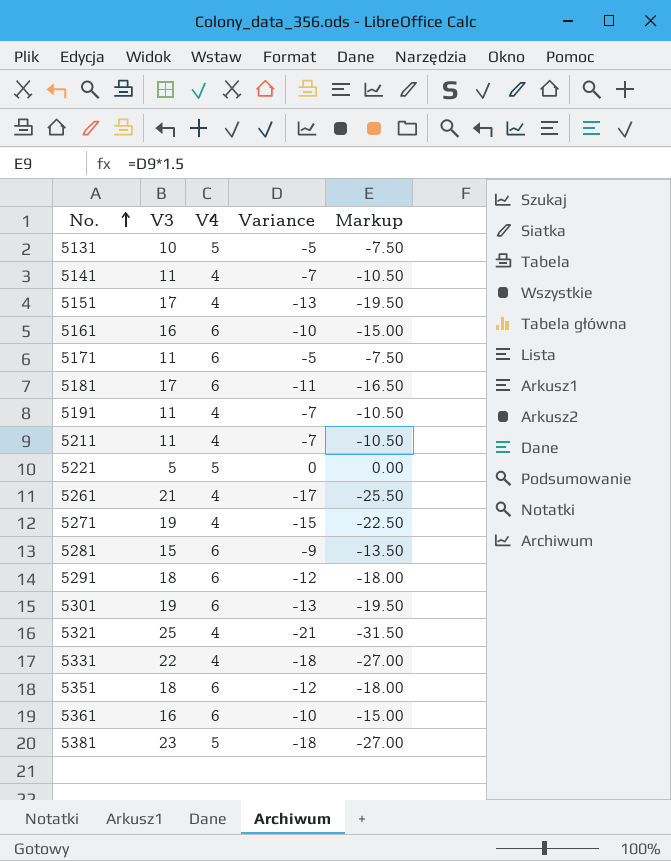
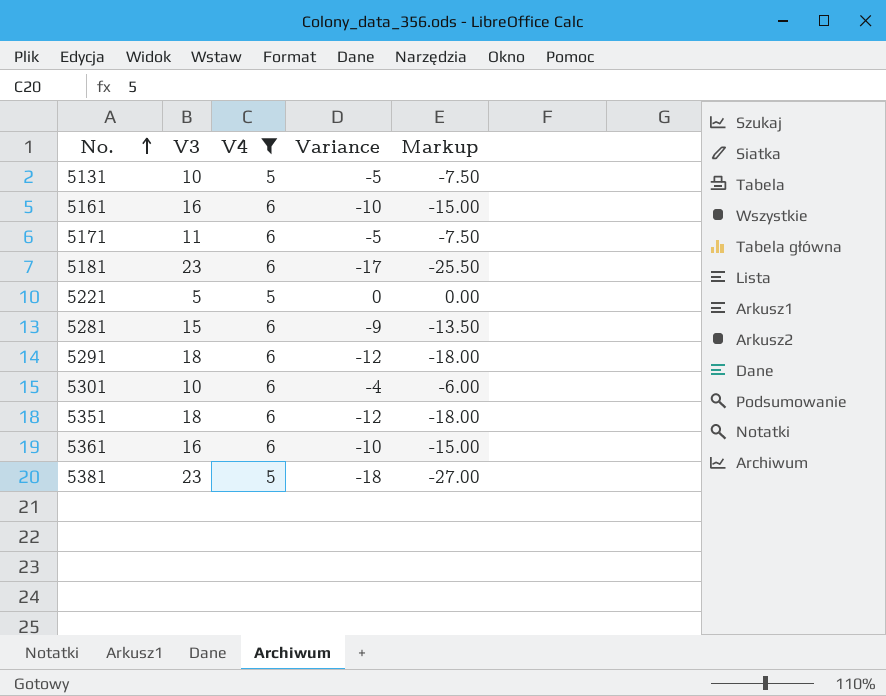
filter: none -> V4 != 4
5181 | V3: 17 -> 23
5181 | Variance: -11 -> -17
5181 | Markup: -16.50 -> -25.50
5301 | V3: 19 -> 10
5301 | Variance: -13 -> -4
5301 | Markup: -19.50 -> -6.00

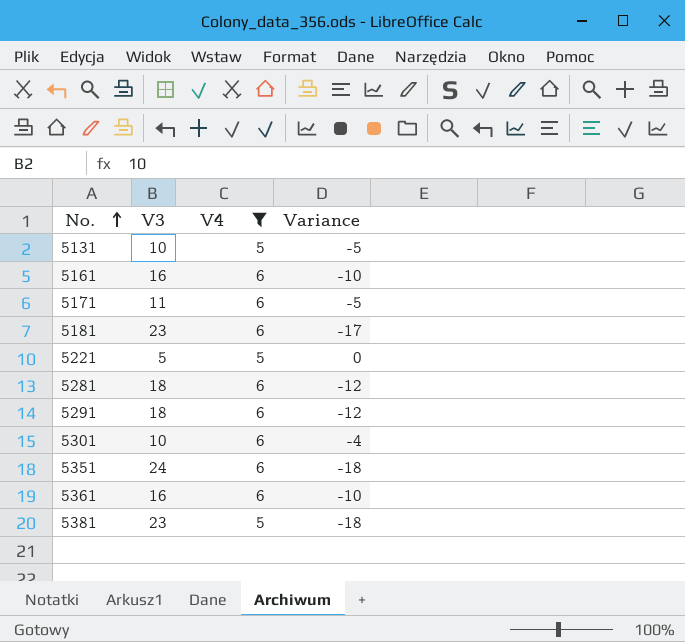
column Markup | formula: [Variance] * 1.5 -> none
5281 | V3: 15 -> 18
5281 | Variance: -9 -> -12
5351 | V3: 18 -> 24
5351 | Variance: -12 -> -18

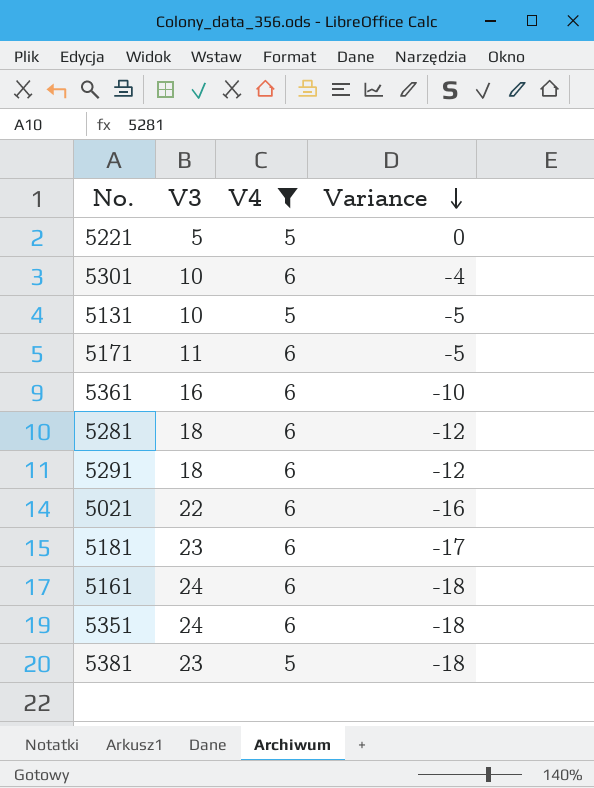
row order: No. ascending -> Variance descending
row 5021: none -> 22 | 6 | -16
5161 | V3: 16 -> 24
5161 | Variance: -10 -> -18

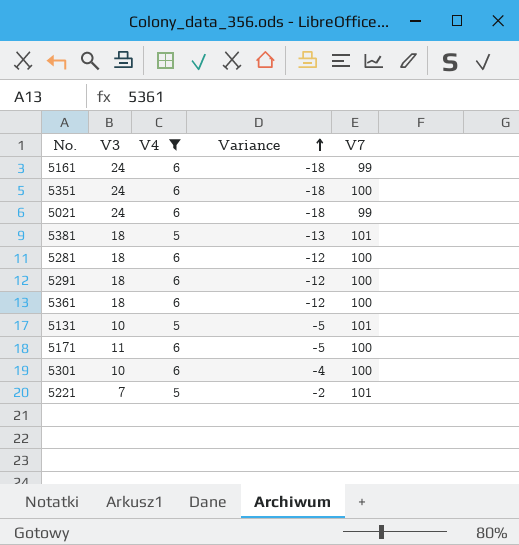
row order: Variance descending -> Variance ascending
column V7 | position: none -> 5
row 5181: 23 | 6 | -17 -> none
5021 | V3: 22 -> 24
5021 | Variance: -16 -> -18
5381 | V3: 23 -> 18
5381 | Variance: -18 -> -13
5361 | V3: 16 -> 18
5361 | Variance: -10 -> -12
5221 | V3: 5 -> 7
5221 | Variance: 0 -> -2

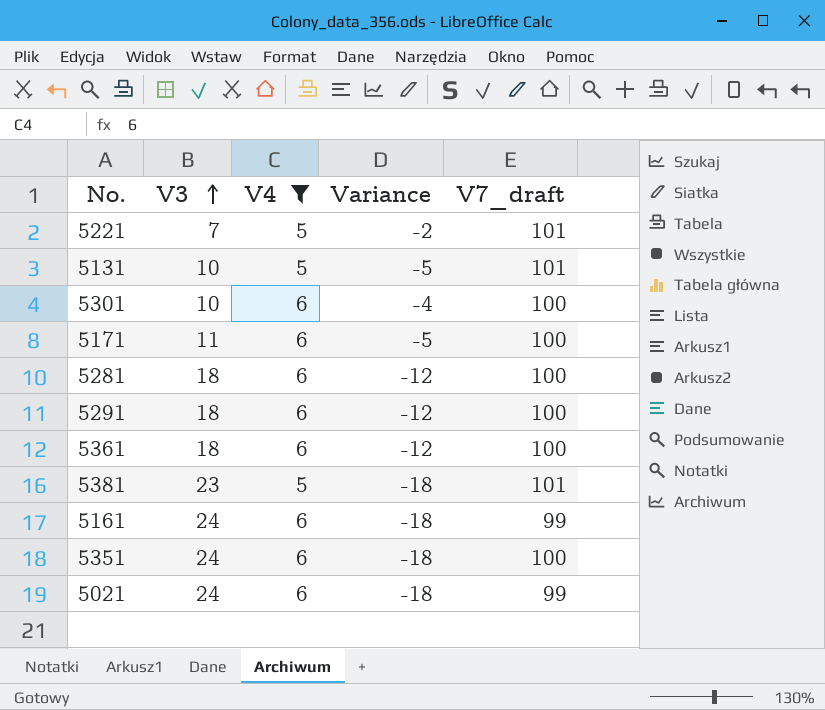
row order: Variance ascending -> V3 ascending
column name: V7 -> V7_draft
5381 | V3: 18 -> 23
5381 | Variance: -13 -> -18

